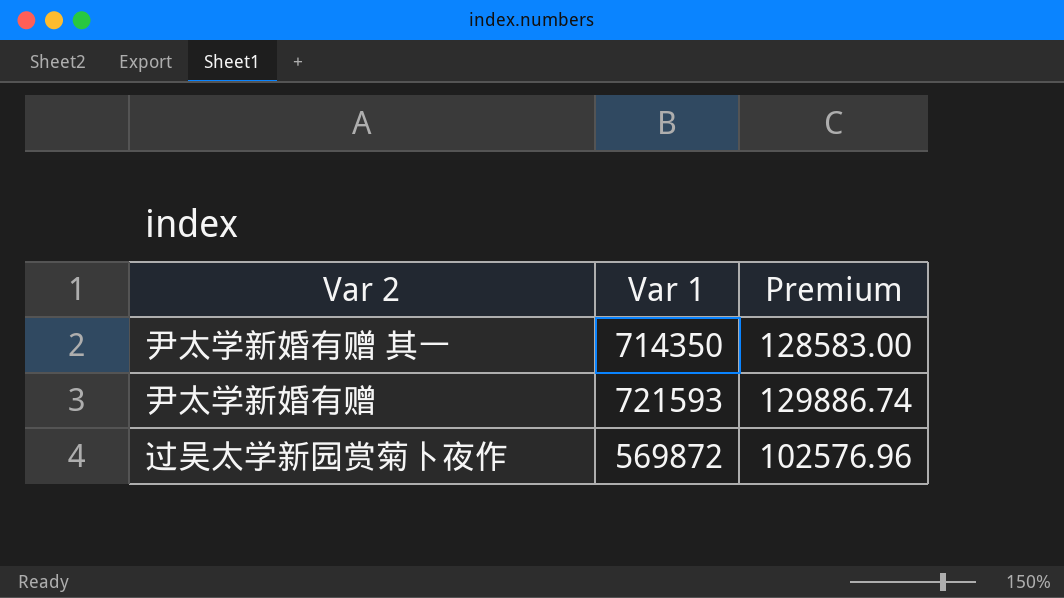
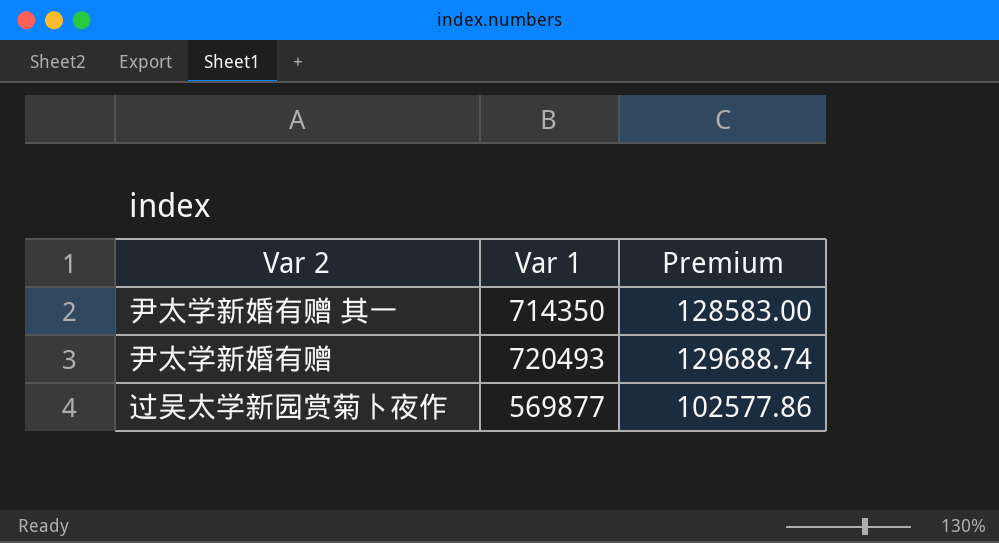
尹太学新婚有赠 | Var 1: 721593 -> 720493
尹太学新婚有赠 | Premium: 129886.74 -> 129688.74
过吴太学新园赏菊卜夜作 | Var 1: 569872 -> 569877
过吴太学新园赏菊卜夜作 | Premium: 102576.96 -> 102577.86

